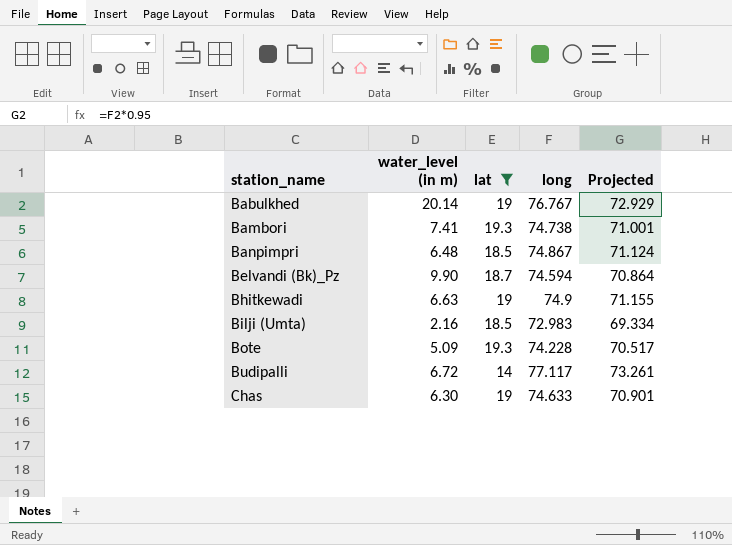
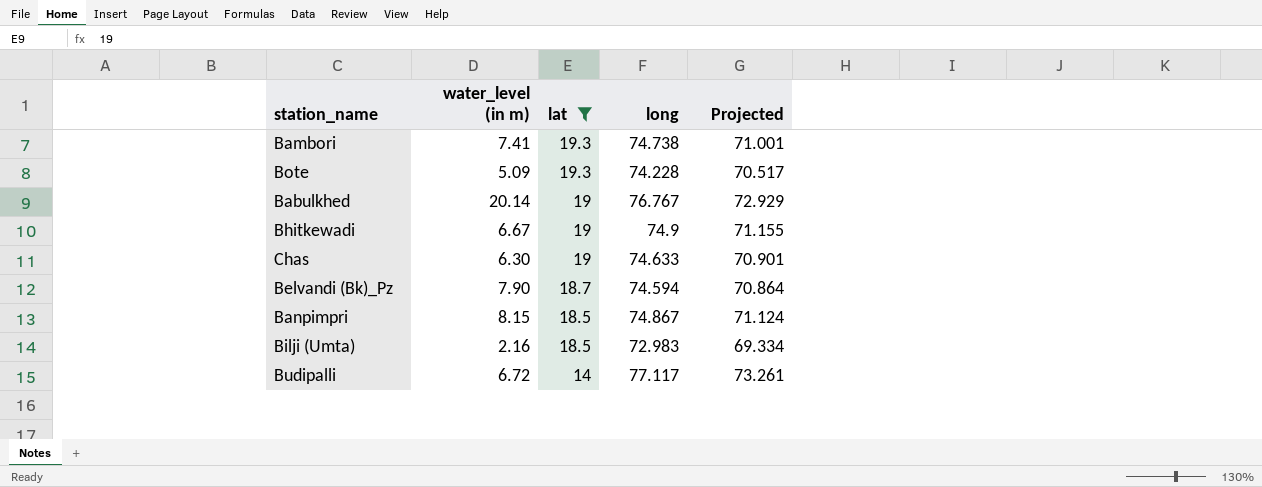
row order: station_name ascending -> lat descending
Bhitkewadi | water_level (in m): 6.63 -> 6.67
Belvandi (Bk)_Pz | water_level (in m): 9.90 -> 7.90
Banpimpri | water_level (in m): 6.48 -> 8.15

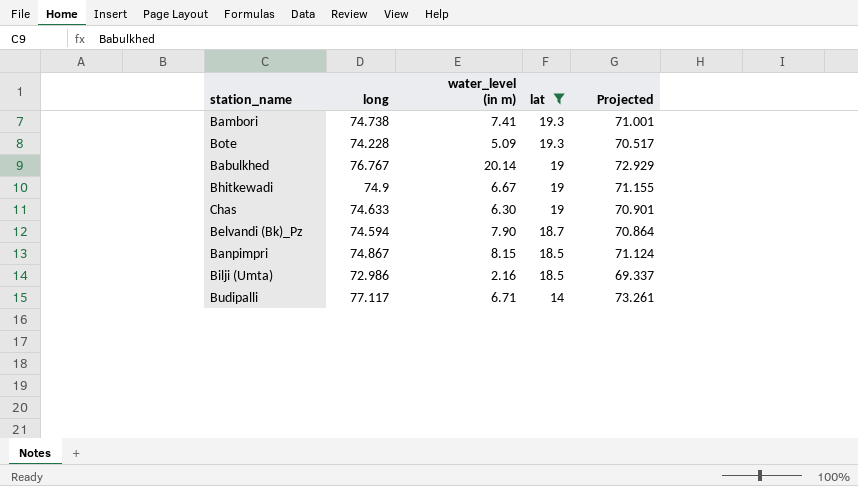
column long | position: 4 -> 2
Bilji (Umta) | long: 72.983 -> 72.986
Bilji (Umta) | Projected: 69.334 -> 69.337
Budipalli | water_level (in m): 6.72 -> 6.71

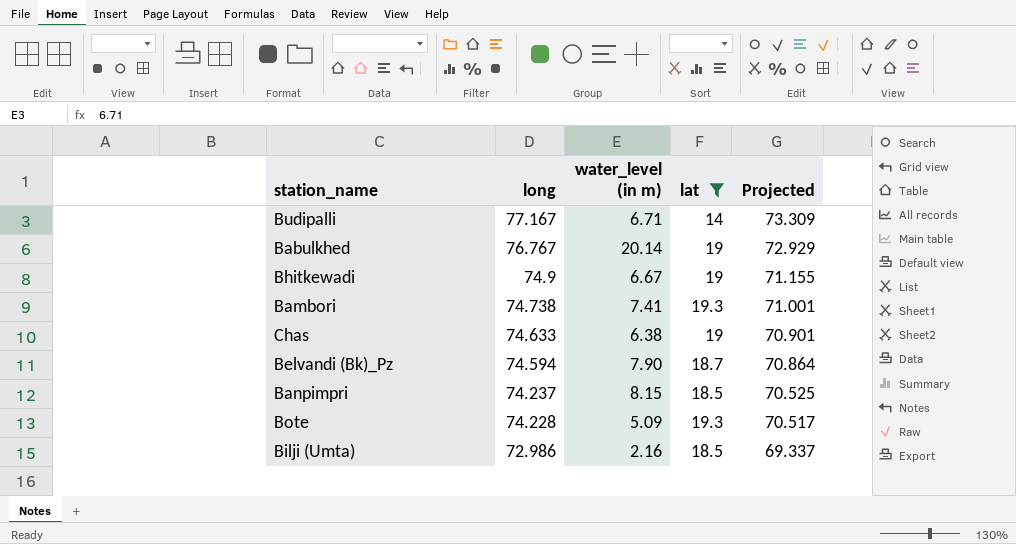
row order: lat descending -> long descending
Budipalli | long: 77.117 -> 77.167
Budipalli | Projected: 73.261 -> 73.309
Chas | water_level (in m): 6.30 -> 6.38
Banpimpri | long: 74.867 -> 74.237
Banpimpri | Projected: 71.124 -> 70.525

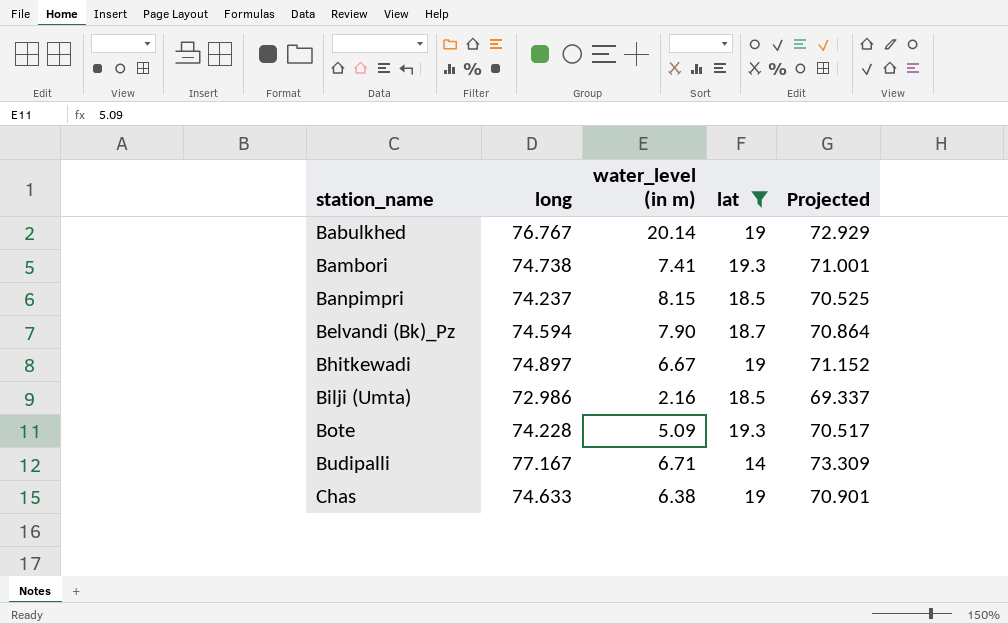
row order: long descending -> station_name ascending
Bhitkewadi | long: 74.9 -> 74.897
Bhitkewadi | Projected: 71.155 -> 71.152

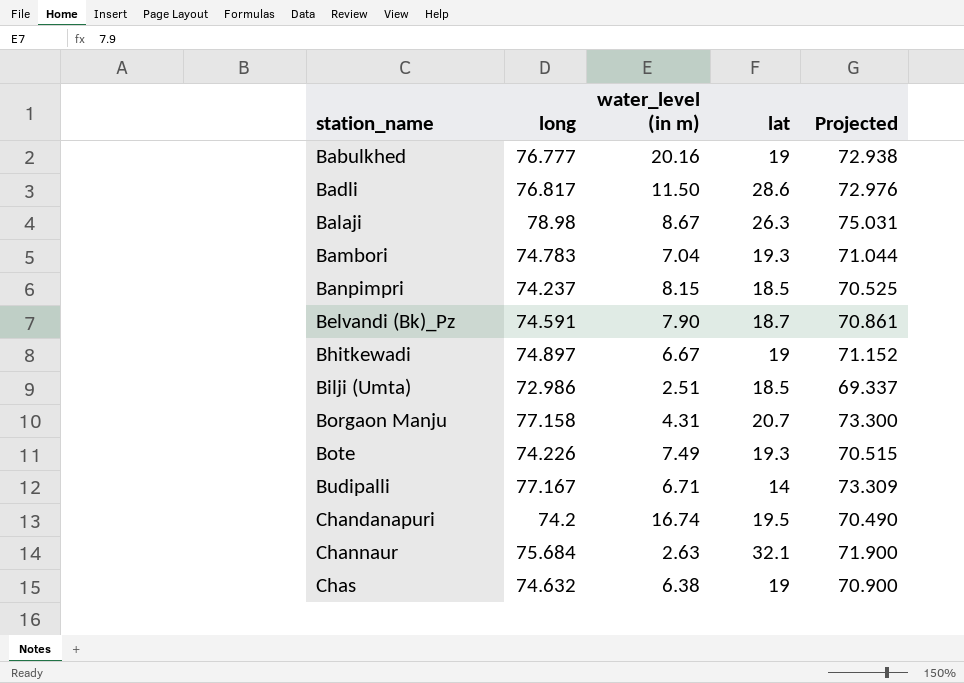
filter: lat <= 19.3 -> none
Babulkhed | long: 76.767 -> 76.777
Babulkhed | water_level (in m): 20.14 -> 20.16
Babulkhed | Projected: 72.929 -> 72.938
Bambori | long: 74.738 -> 74.783
Bambori | water_level (in m): 7.41 -> 7.04
Bambori | Projected: 71.001 -> 71.044
Belvandi (Bk)_Pz | long: 74.594 -> 74.591
Belvandi (Bk)_Pz | Projected: 70.864 -> 70.861
Bilji (Umta) | water_level (in m): 2.16 -> 2.51
Bote | long: 74.228 -> 74.226
Bote | water_level (in m): 5.09 -> 7.49
Bote | Projected: 70.517 -> 70.515
Chas | long: 74.633 -> 74.632
Chas | Projected: 70.901 -> 70.900

